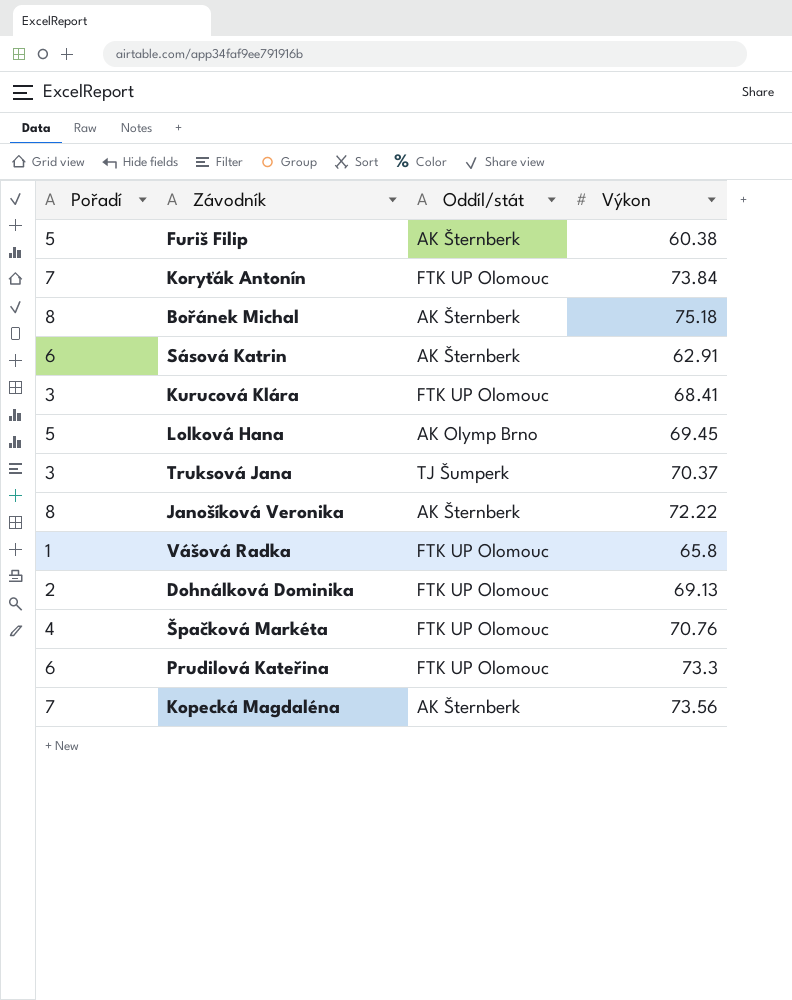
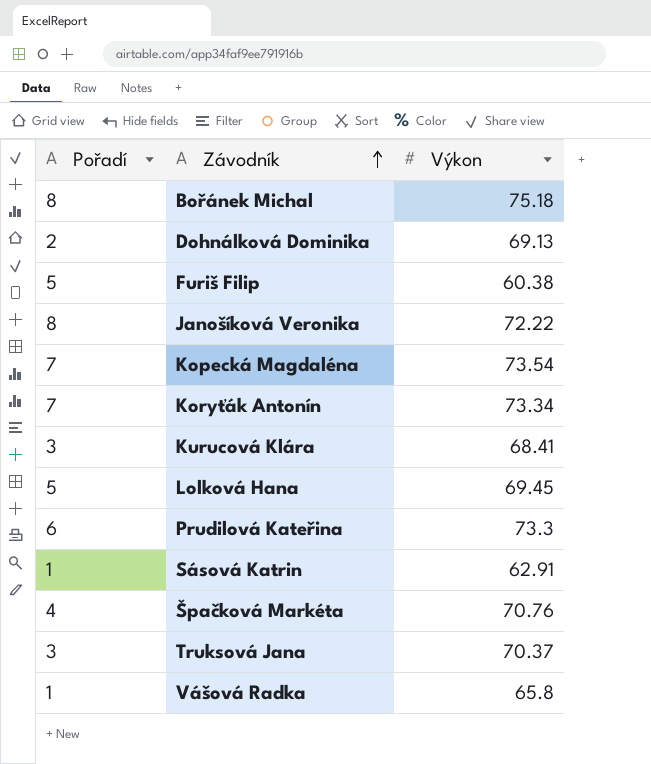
row order: none -> Závodník ascending
column Oddíl/stát | position: 3 -> none
Kopecká Magdaléna | Výkon: 73.56 -> 73.54
Koryťák Antonín | Výkon: 73.84 -> 73.34
Sásová Katrin | Pořadí: 6 -> 1

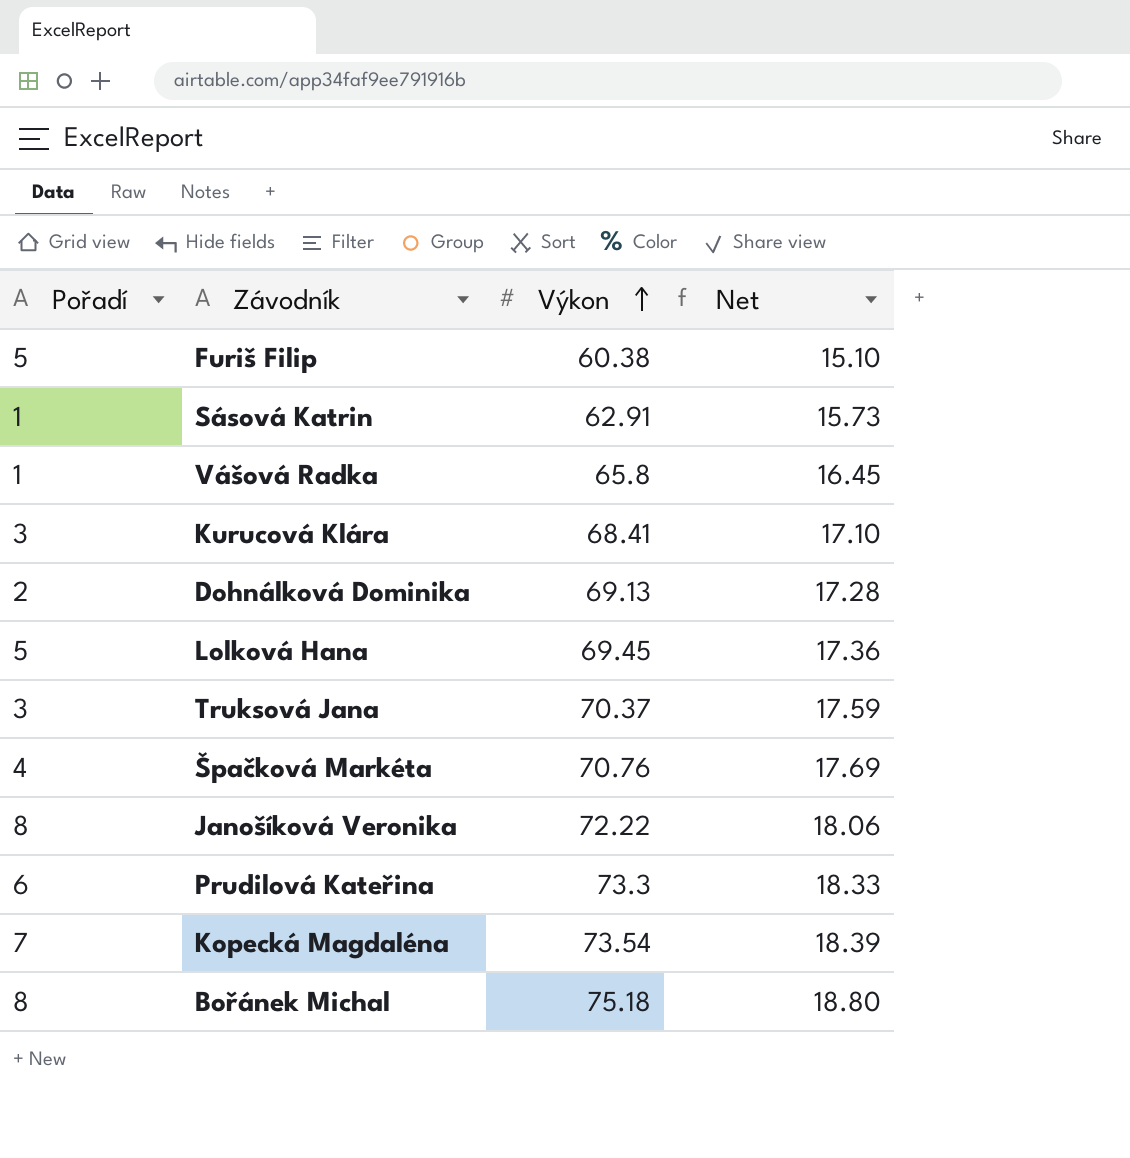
row order: Závodník ascending -> Výkon ascending
column Net | formula: none -> [Výkon] * 0.25
row Koryťák Antonín: 7 | 73.34 -> none

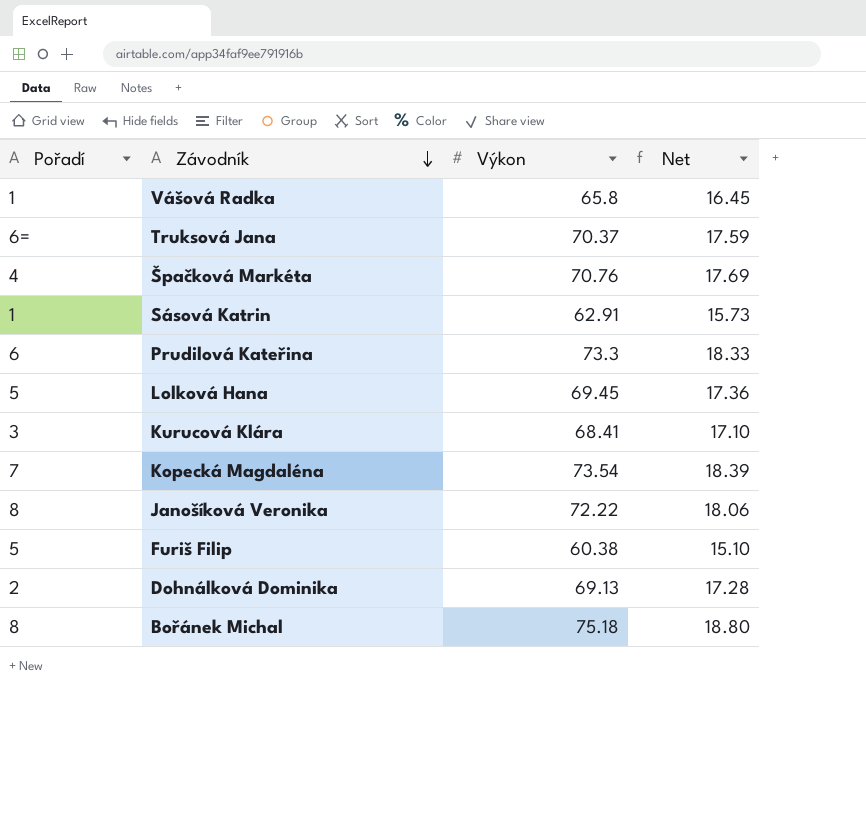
row order: Výkon ascending -> Závodník descending
Truksová Jana | Pořadí: 3 -> 6=

